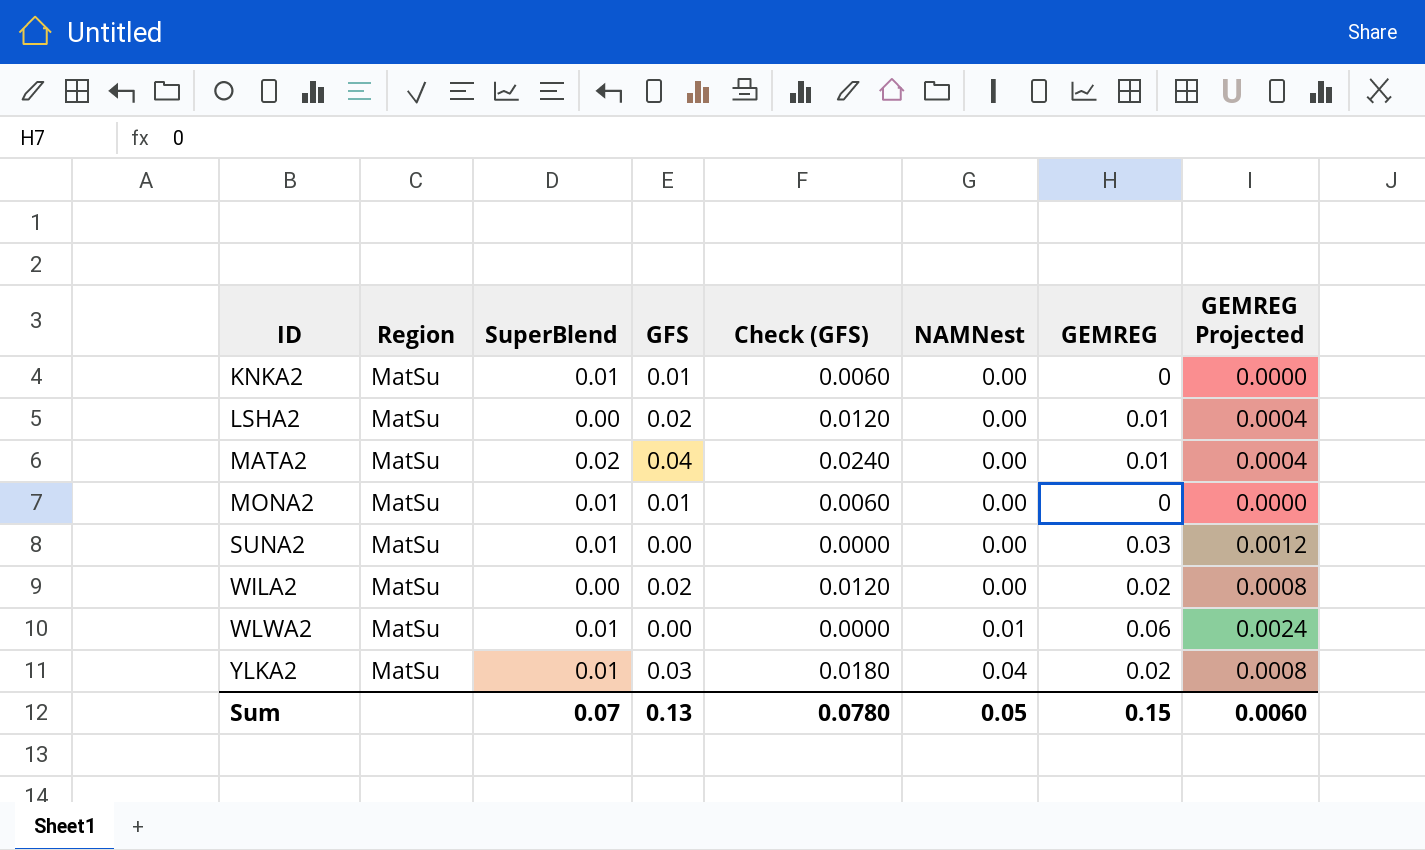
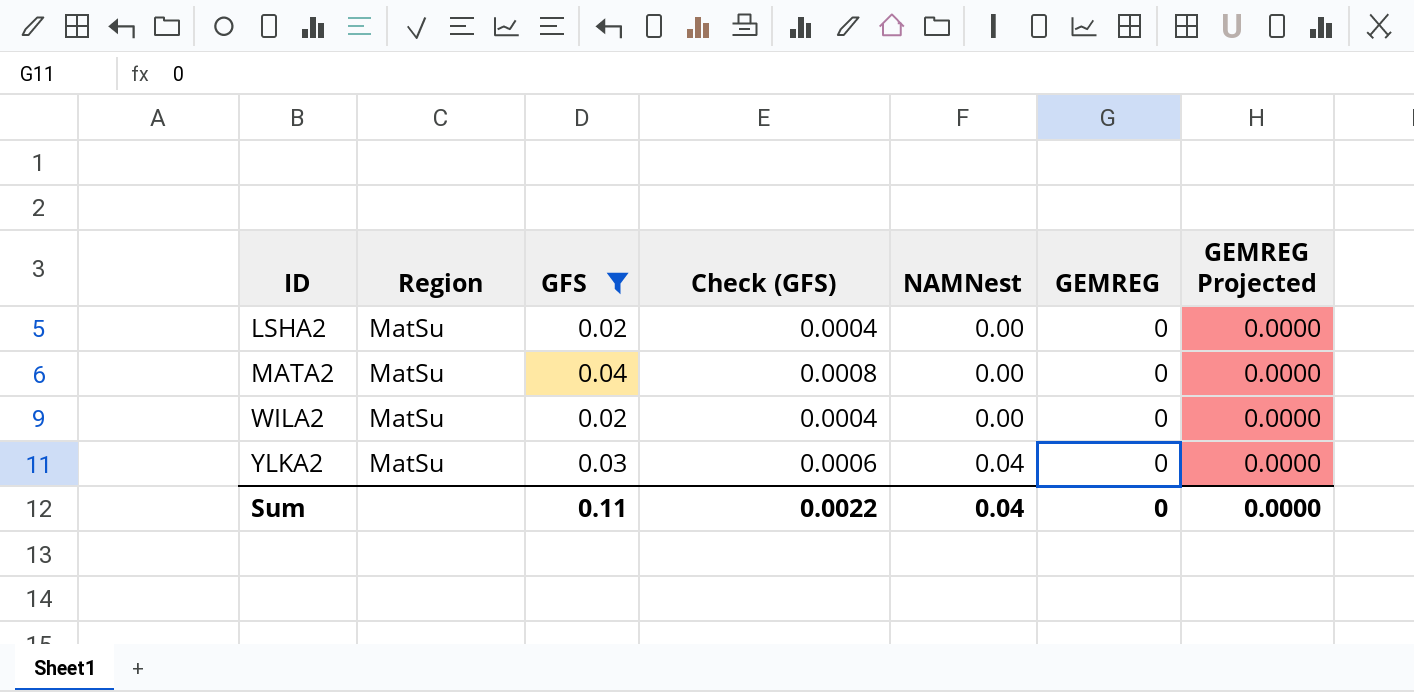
filter: none -> GFS >= 0.02
column SuperBlend | position: 3 -> none
column Check (GFS) | formula: [GFS] * 0.6 -> [GFS] * 0.02
LSHA2 | GEMREG: 0.01 -> 0
LSHA2 | GEMREG Projected: 0.0004 -> 0.0000
MATA2 | GEMREG: 0.01 -> 0
MATA2 | GEMREG Projected: 0.0004 -> 0.0000
WILA2 | GEMREG: 0.02 -> 0
WILA2 | GEMREG Projected: 0.0008 -> 0.0000
YLKA2 | GEMREG: 0.02 -> 0
YLKA2 | GEMREG Projected: 0.0008 -> 0.0000
Sum | GFS: 0.13 -> 0.11
Sum | Check (GFS): 0.0780 -> 0.0022
Sum | NAMNest: 0.05 -> 0.04
Sum | GEMREG: 0.15 -> 0
Sum | GEMREG Projected: 0.0060 -> 0.0000

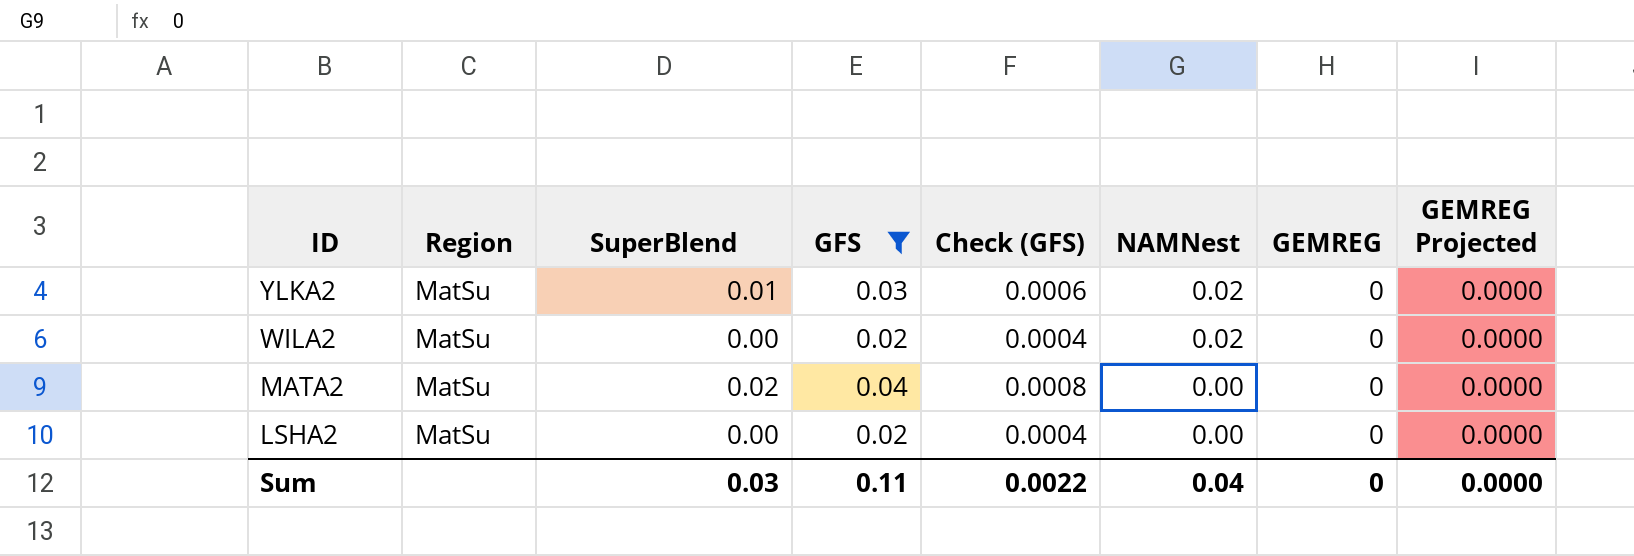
row order: ID ascending -> ID descending
column SuperBlend | position: none -> 3
YLKA2 | NAMNest: 0.04 -> 0.02
WILA2 | NAMNest: 0.00 -> 0.02

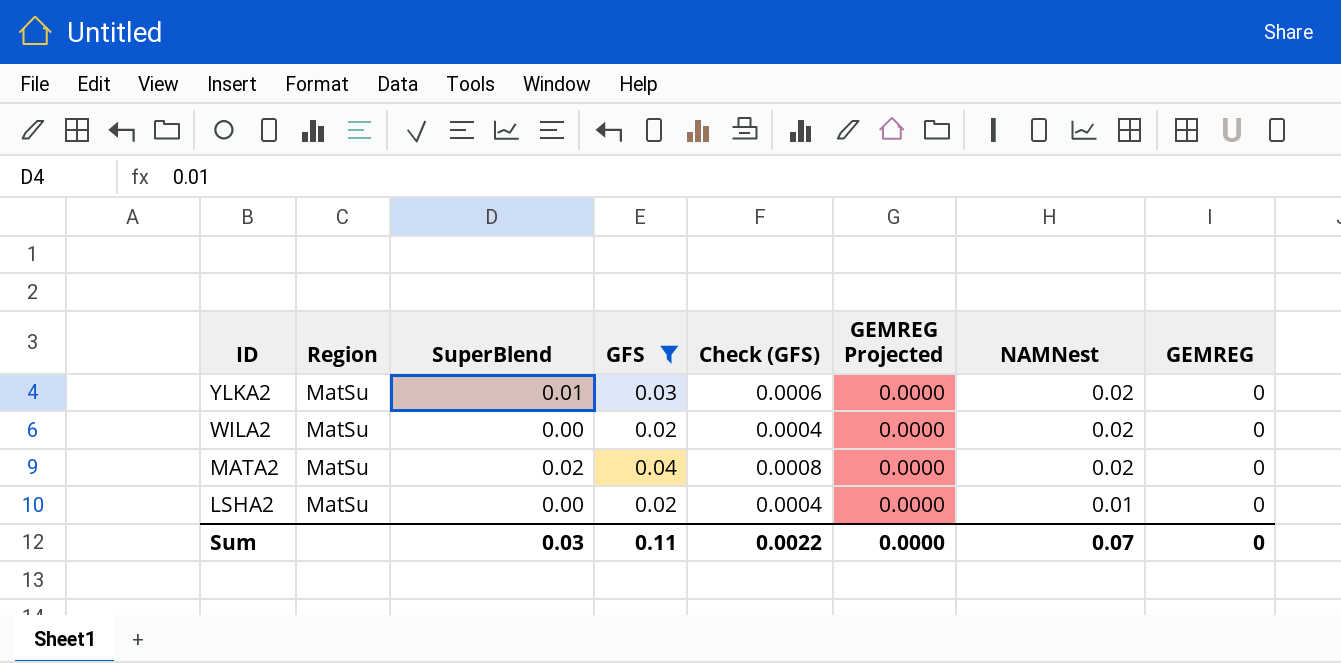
column GEMREG Projected | position: 8 -> 6
MATA2 | NAMNest: 0.00 -> 0.02
LSHA2 | NAMNest: 0.00 -> 0.01
Sum | NAMNest: 0.04 -> 0.07

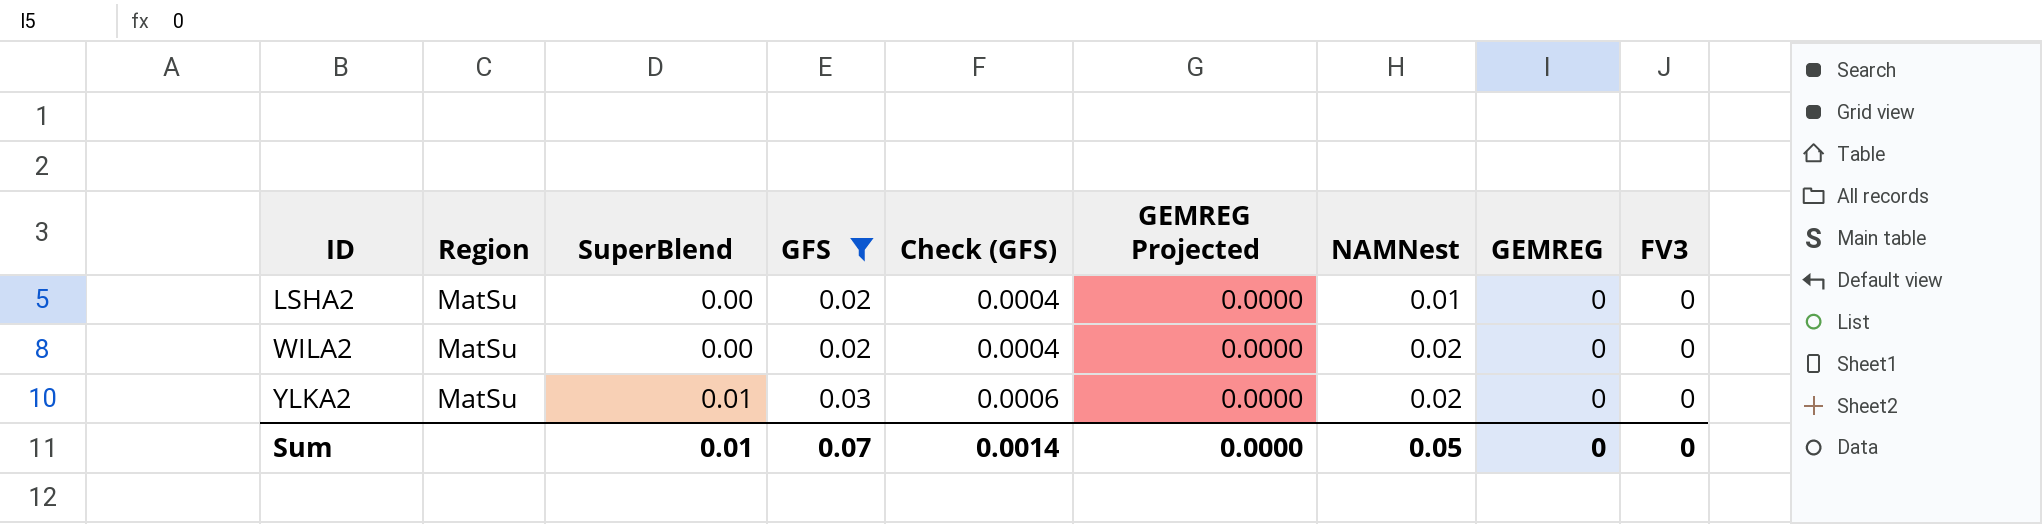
row order: ID descending -> ID ascending
column FV3 | position: none -> 9
row MATA2: MatSu | 0.02 | 0.04 | 0.0008 | 0.0000 | 0.02 | 0 -> none
Sum | SuperBlend: 0.03 -> 0.01
Sum | GFS: 0.11 -> 0.07
Sum | Check (GFS): 0.0022 -> 0.0014
Sum | NAMNest: 0.07 -> 0.05

